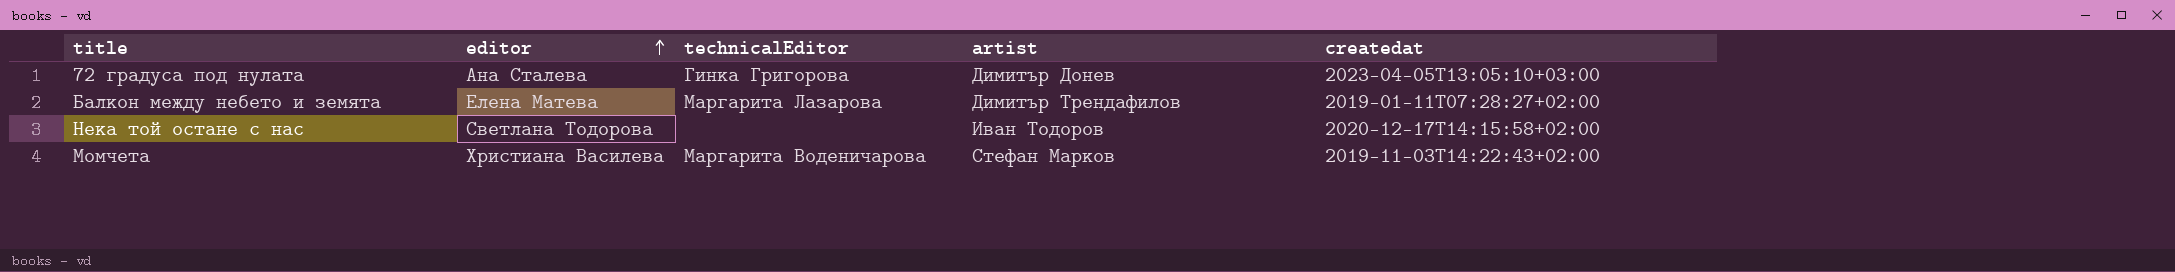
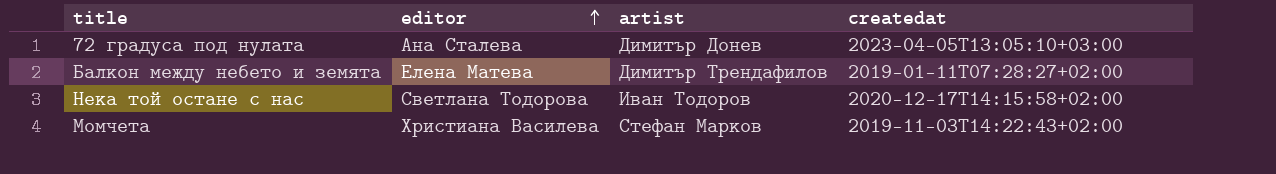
column technicalEditor | position: 3 -> none

